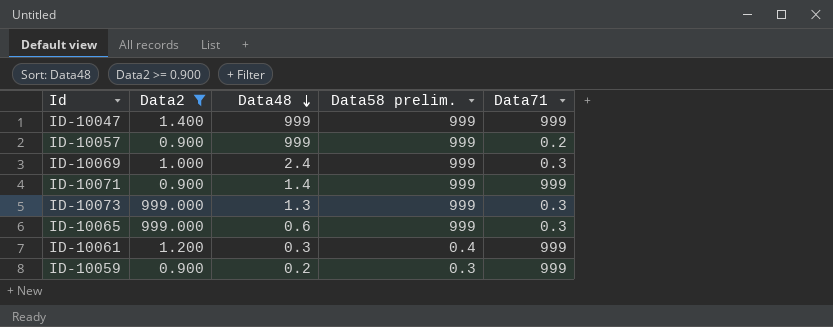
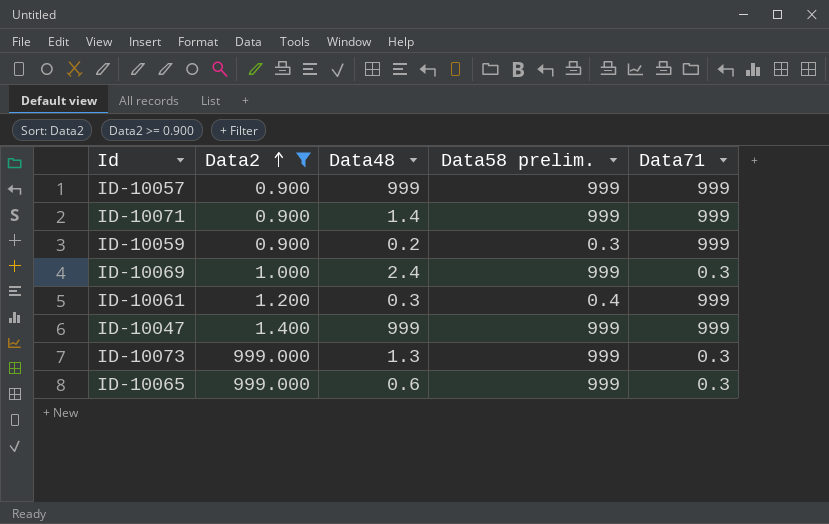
row order: Data48 descending -> Data2 ascending
ID-10057 | Data71: 0.2 -> 999

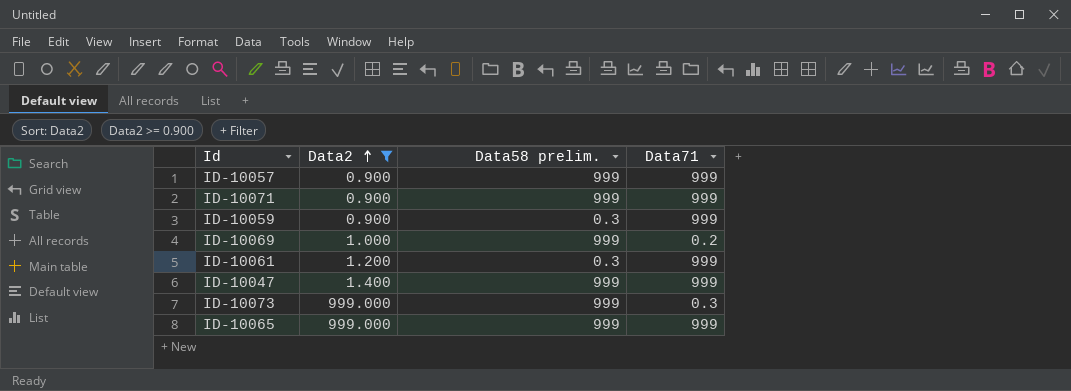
column Data48 | position: 3 -> none
ID-10069 | Data71: 0.3 -> 0.2
ID-10061 | Data58 prelim.: 0.4 -> 0.3
ID-10065 | Data71: 0.3 -> 999

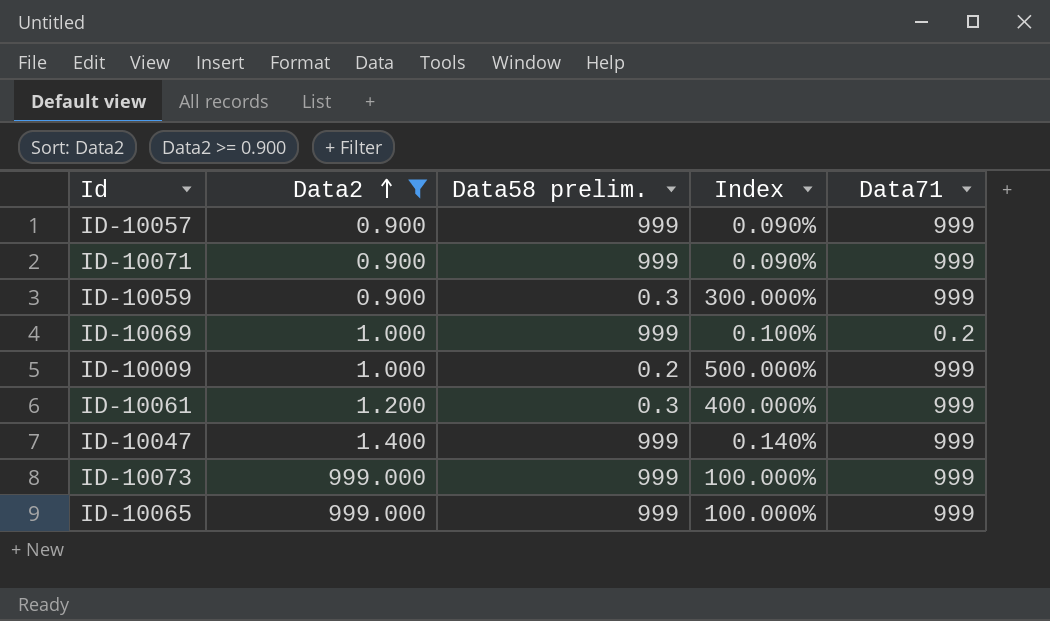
column Index | formula: none -> [Data2] / [Data58 prelim.]
row ID-10009: none -> 1.000 | 0.2 | 500.000% | 999
ID-10073 | Data71: 0.3 -> 999

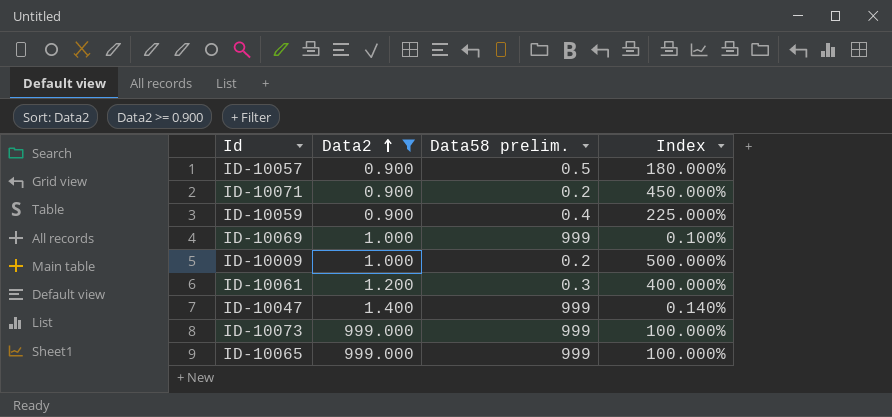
column Data71 | position: 5 -> none
ID-10057 | Data58 prelim.: 999 -> 0.5
ID-10057 | Index: 0.090% -> 180.000%
ID-10071 | Data58 prelim.: 999 -> 0.2
ID-10071 | Index: 0.090% -> 450.000%
ID-10059 | Data58 prelim.: 0.3 -> 0.4
ID-10059 | Index: 300.000% -> 225.000%

